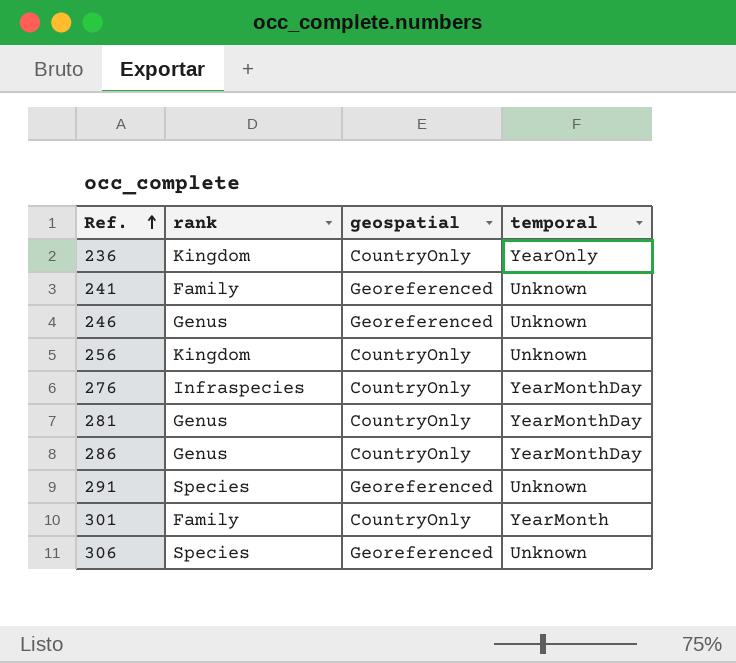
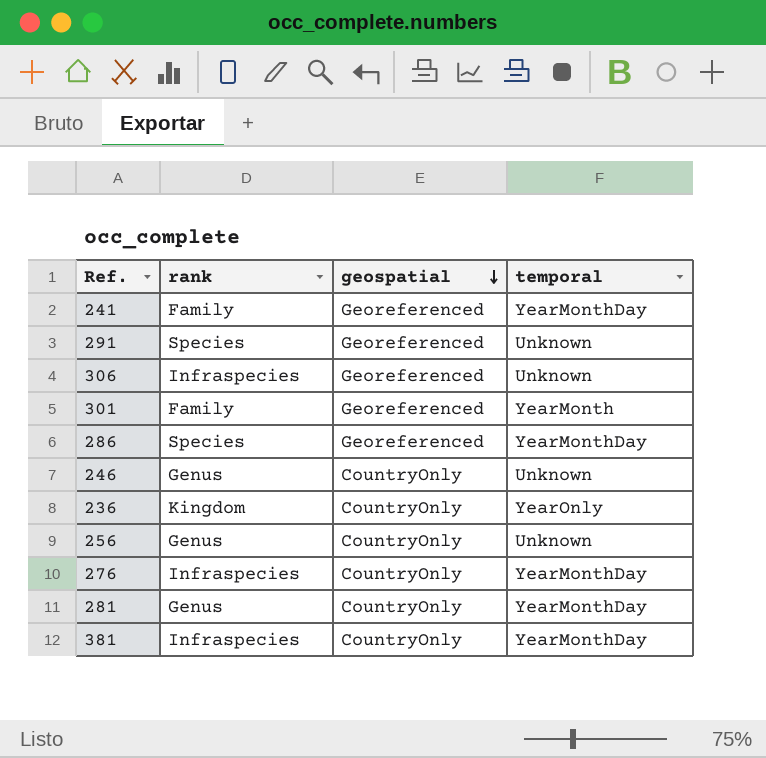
row order: Ref. ascending -> geospatial descending
241 | temporal: Unknown -> YearMonthDay
306 | rank: Species -> Infraspecies
301 | geospatial: CountryOnly -> Georeferenced
286 | rank: Genus -> Species
286 | geospatial: CountryOnly -> Georeferenced
246 | geospatial: Georeferenced -> CountryOnly
256 | rank: Kingdom -> Genus
row 381: none -> Infraspecies | CountryOnly | YearMonthDay

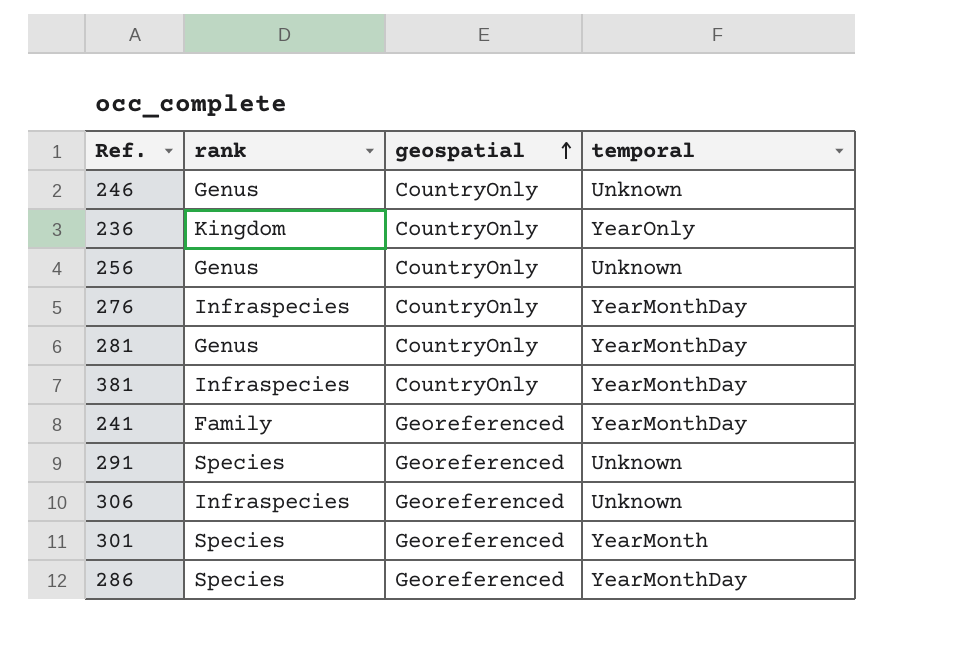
row order: geospatial descending -> geospatial ascending
301 | rank: Family -> Species

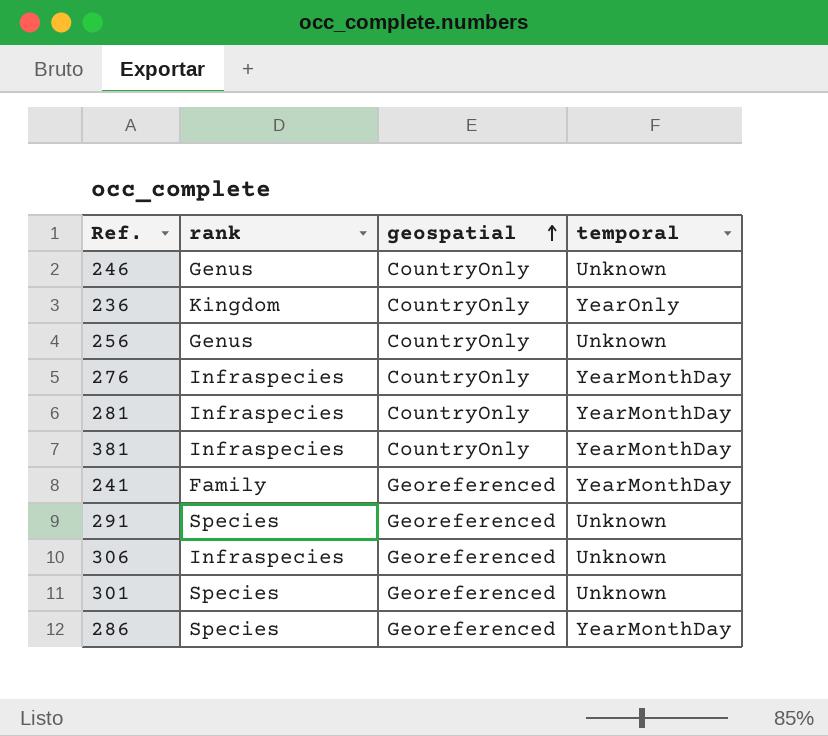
281 | rank: Genus -> Infraspecies
301 | temporal: YearMonth -> Unknown

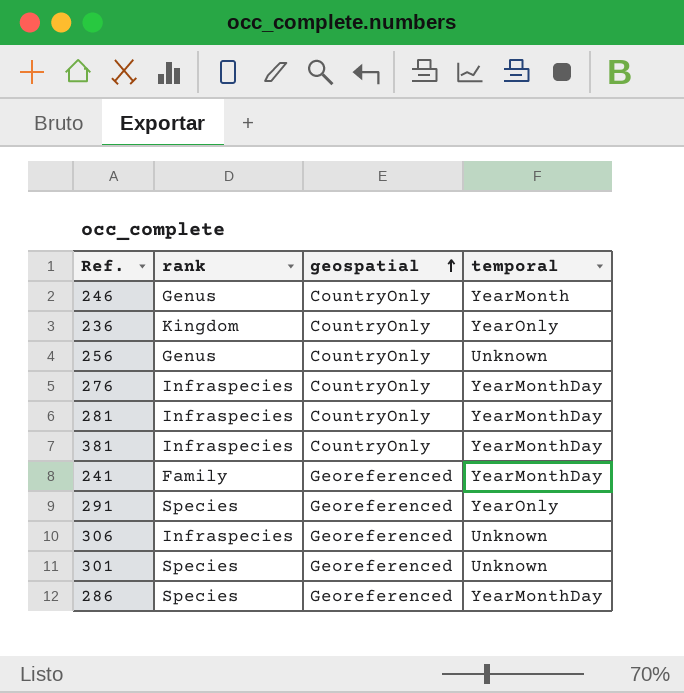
246 | temporal: Unknown -> YearMonth
291 | temporal: Unknown -> YearOnly

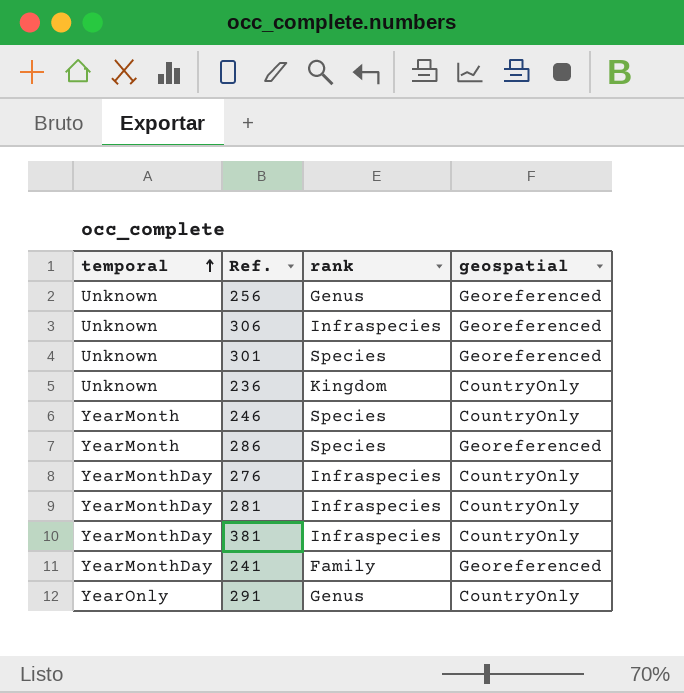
row order: geospatial ascending -> temporal ascending
column temporal | position: 4 -> 1
256 | geospatial: CountryOnly -> Georeferenced
236 | temporal: YearOnly -> Unknown
246 | rank: Genus -> Species
286 | temporal: YearMonthDay -> YearMonth
291 | rank: Species -> Genus
291 | geospatial: Georeferenced -> CountryOnly

